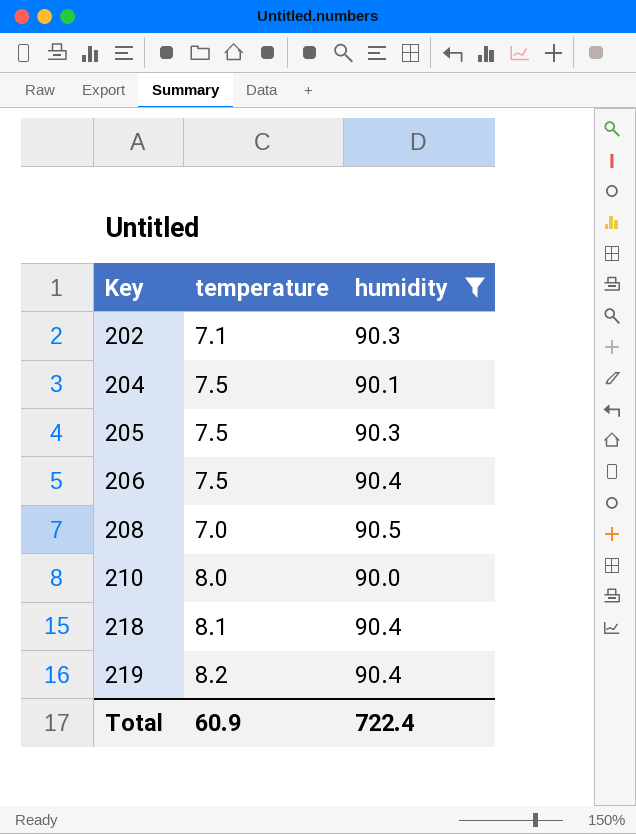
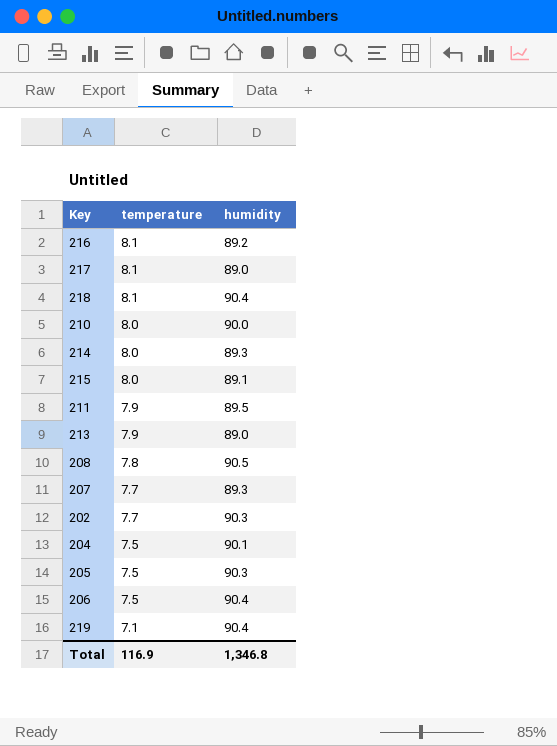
filter: humidity >= 90.0 -> none
row order: Key ascending -> temperature descending
208 | temperature: 7.0 -> 7.8
202 | temperature: 7.1 -> 7.7
219 | temperature: 8.2 -> 7.1
Total | temperature: 60.9 -> 116.9
Total | humidity: 722.4 -> 1,346.8

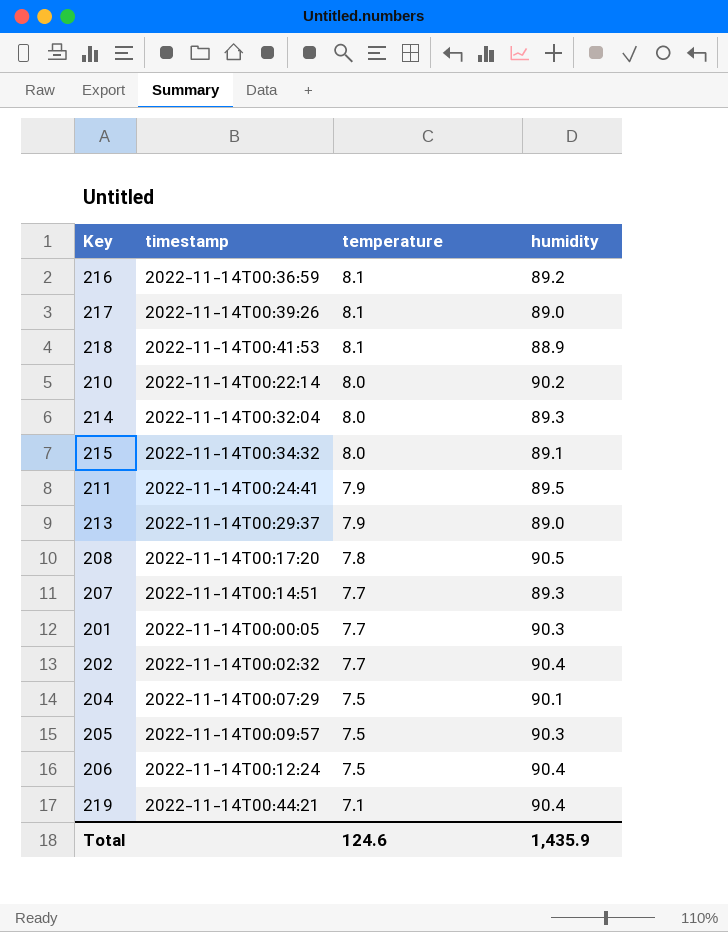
column timestamp | position: none -> 2
218 | humidity: 90.4 -> 88.9
210 | humidity: 90.0 -> 90.2
row 201: none -> 2022-11-14T00:00:05 | 7.7 | 90.3
202 | humidity: 90.3 -> 90.4
Total | temperature: 116.9 -> 124.6
Total | humidity: 1,346.8 -> 1,435.9

